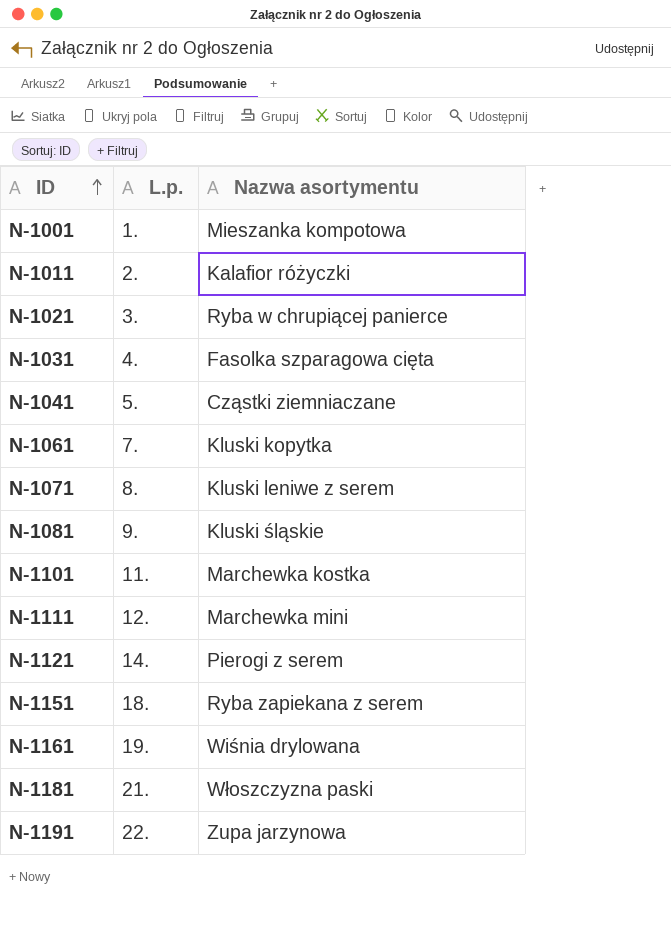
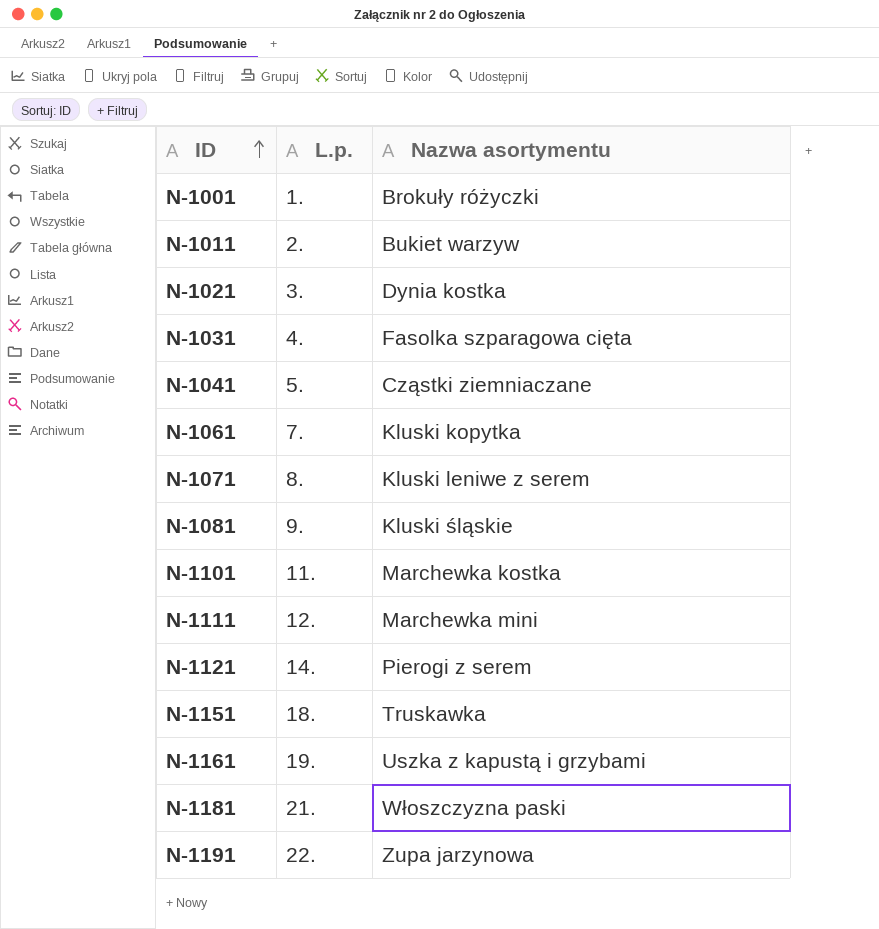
N-1001 | Nazwa asortymentu: Mieszanka kompotowa -> Brokuły różyczki
N-1011 | Nazwa asortymentu: Kalafior różyczki -> Bukiet warzyw
N-1021 | Nazwa asortymentu: Ryba w chrupiącej panierce -> Dynia kostka
N-1151 | Nazwa asortymentu: Ryba zapiekana z serem -> Truskawka
N-1161 | Nazwa asortymentu: Wiśnia drylowana -> Uszka z kapustą i grzybami

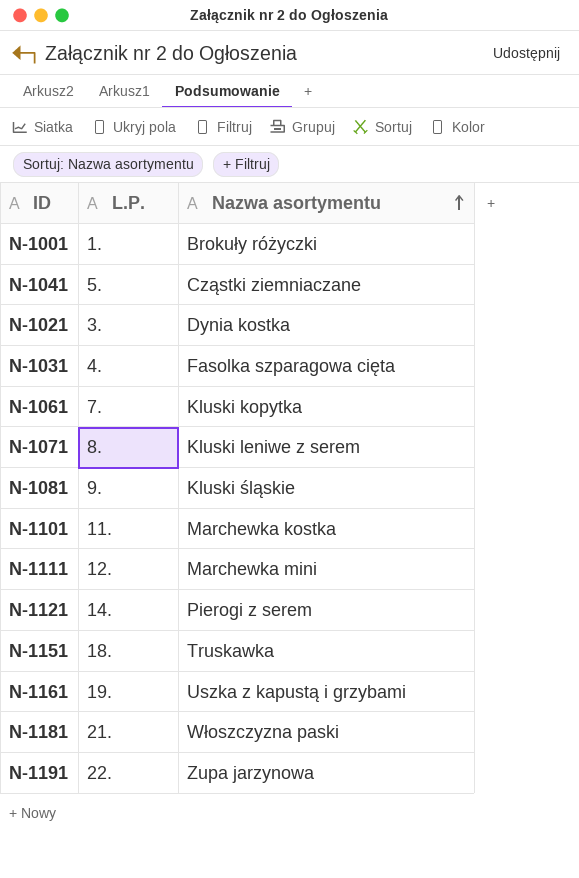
row order: ID ascending -> Nazwa asortymentu ascending
column name: L.p. -> L.P.
row N-1011: 2. | Bukiet warzyw -> none

